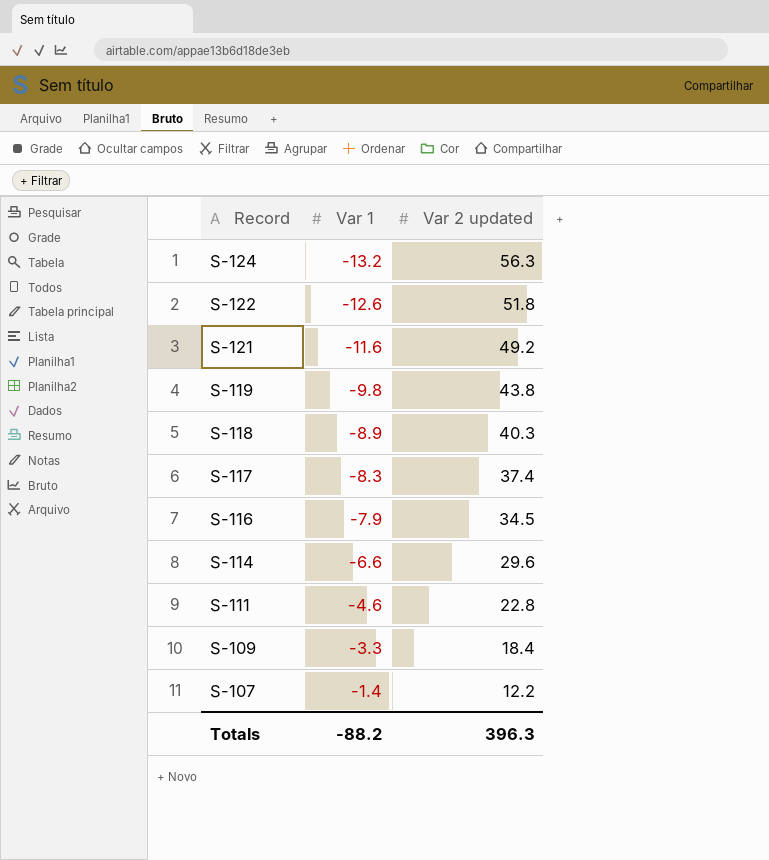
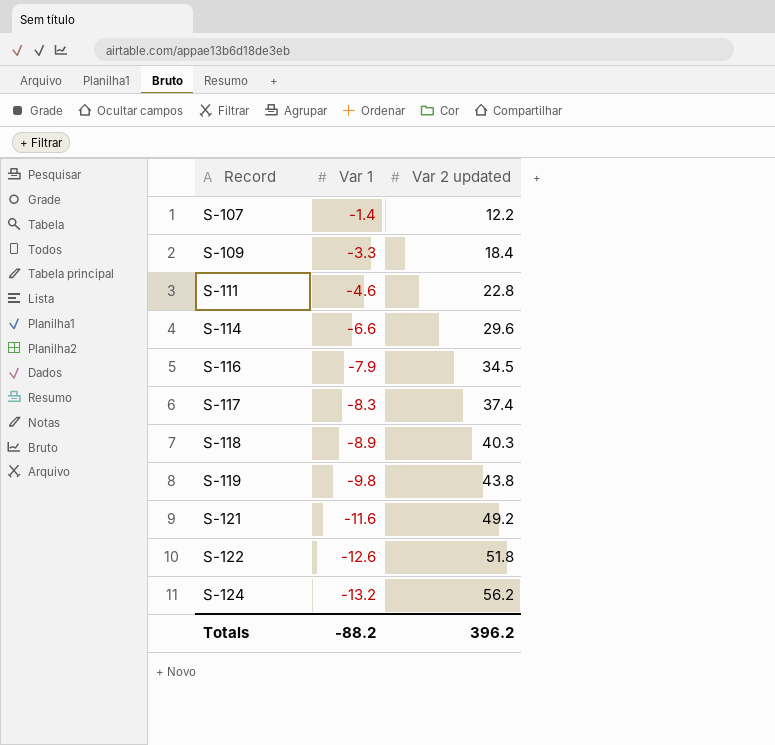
row order: Record descending -> Record ascending
S-124 | Var 2 updated: 56.3 -> 56.2
Totals | Var 2 updated: 396.3 -> 396.2

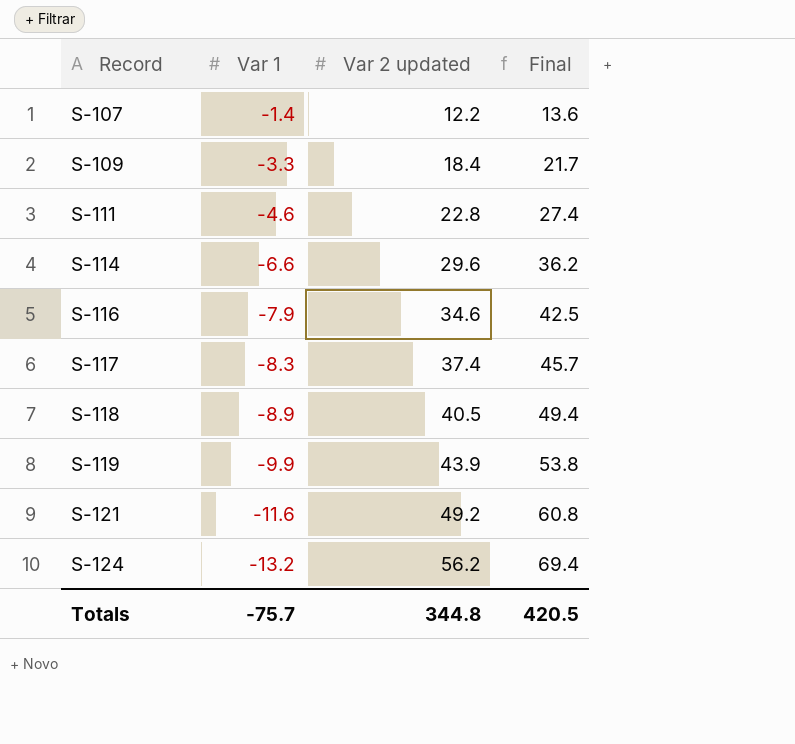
column Final | formula: none -> [Var 2 updated] - [Var 1]
row S-122: -12.6 | 51.8 -> none
S-116 | Var 2 updated: 34.5 -> 34.6
S-118 | Var 2 updated: 40.3 -> 40.5
S-119 | Var 1: -9.8 -> -9.9
S-119 | Var 2 updated: 43.8 -> 43.9
Totals | Var 1: -88.2 -> -75.7
Totals | Var 2 updated: 396.2 -> 344.8

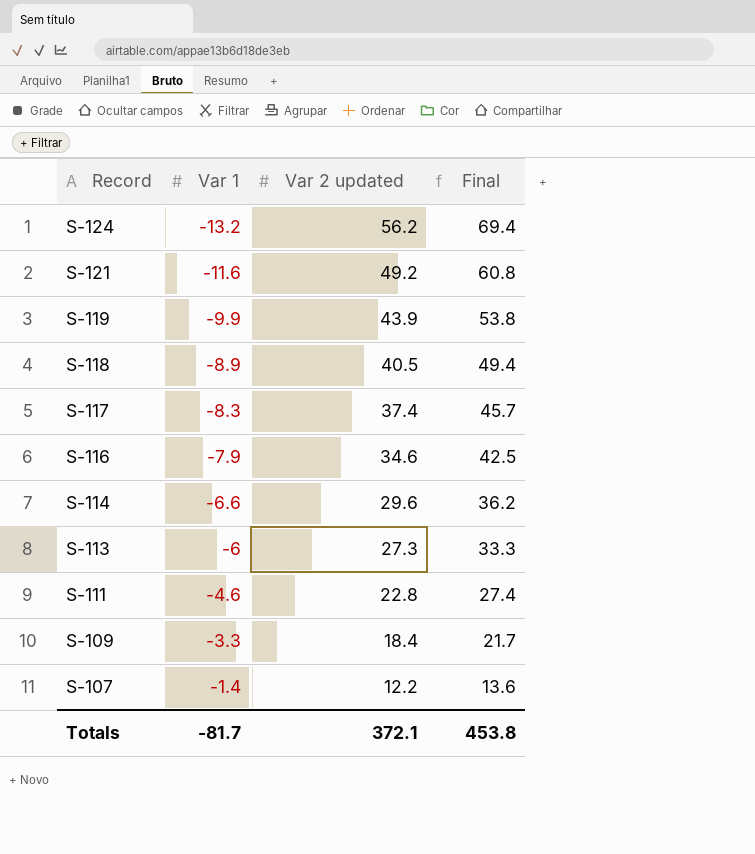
row order: Record ascending -> Record descending
row S-113: none -> -6 | 27.3 | 33.3
Totals | Var 1: -75.7 -> -81.7
Totals | Var 2 updated: 344.8 -> 372.1
Totals | Final: 420.5 -> 453.8

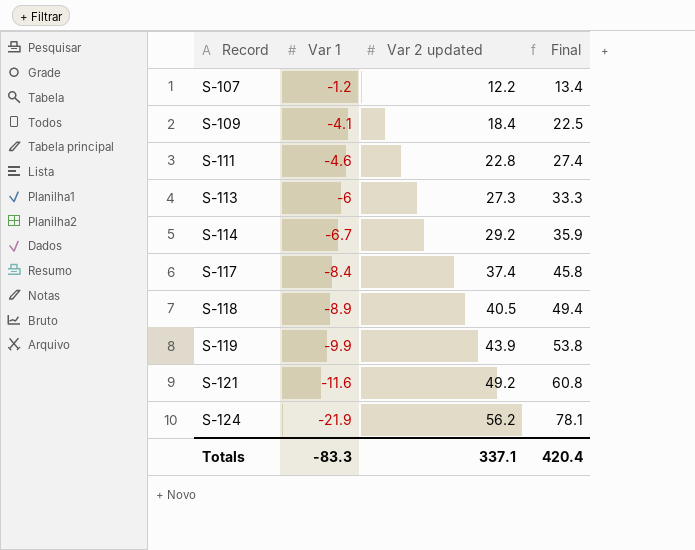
row order: Record descending -> Record ascending
row S-116: -7.9 | 34.6 | 42.5 -> none
S-107 | Var 1: -1.4 -> -1.2
S-107 | Final: 13.6 -> 13.4
S-109 | Var 1: -3.3 -> -4.1
S-109 | Final: 21.7 -> 22.5
S-114 | Var 1: -6.6 -> -6.7
S-114 | Var 2 updated: 29.6 -> 29.2
S-114 | Final: 36.2 -> 35.9
S-117 | Var 1: -8.3 -> -8.4
S-117 | Final: 45.7 -> 45.8
S-124 | Var 1: -13.2 -> -21.9
S-124 | Final: 69.4 -> 78.1
Totals | Var 1: -81.7 -> -83.3
Totals | Var 2 updated: 372.1 -> 337.1
Totals | Final: 453.8 -> 420.4

